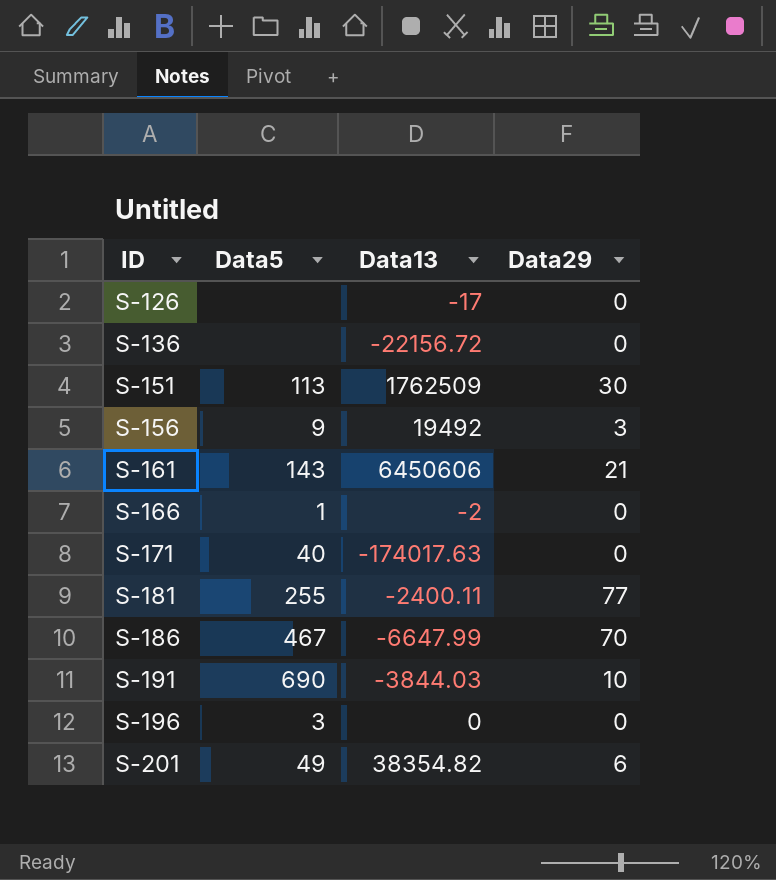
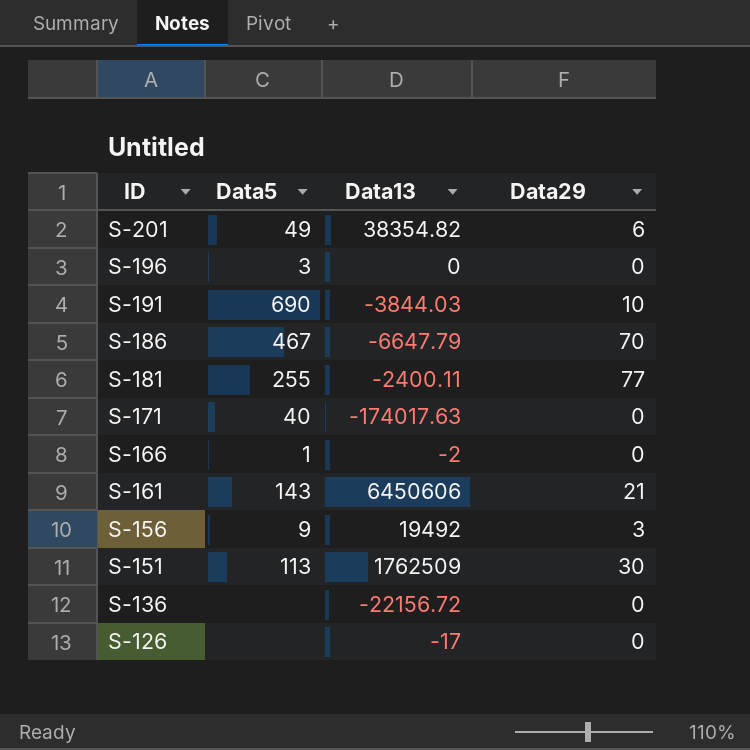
row order: ID ascending -> ID descending
S-186 | Data13: -6647.99 -> -6647.79

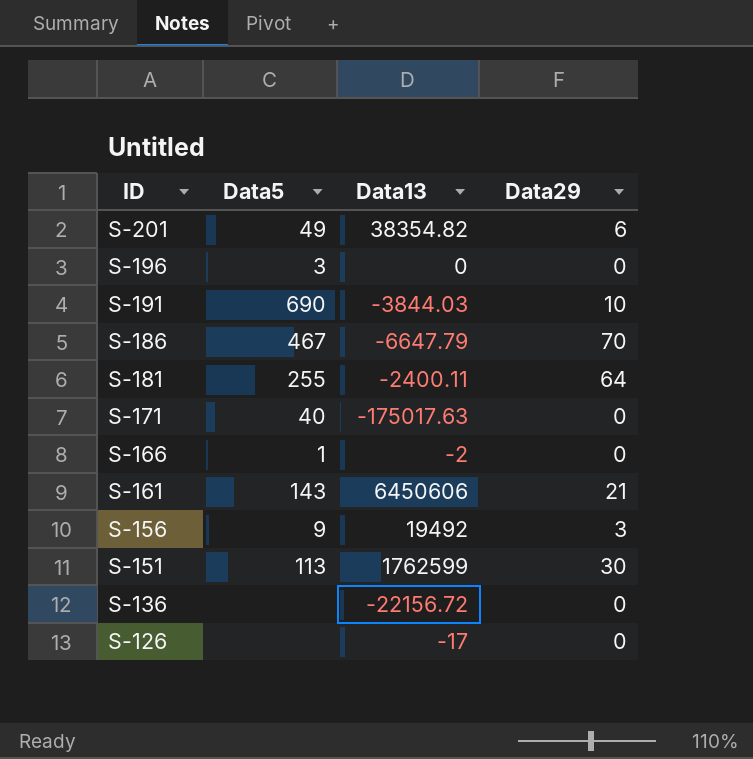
S-181 | Data29: 77 -> 64
S-171 | Data13: -174017.63 -> -175017.63
S-151 | Data13: 1762509 -> 1762599

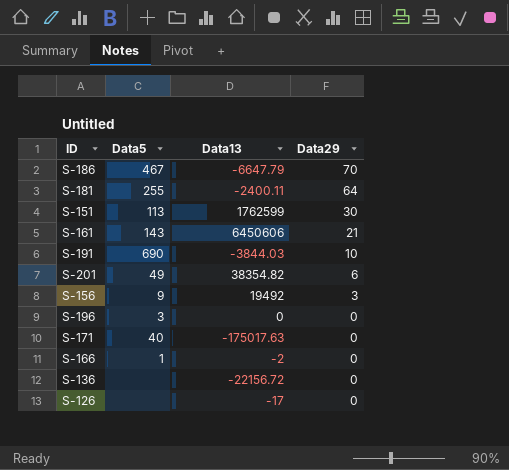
row order: ID descending -> Data29 descending

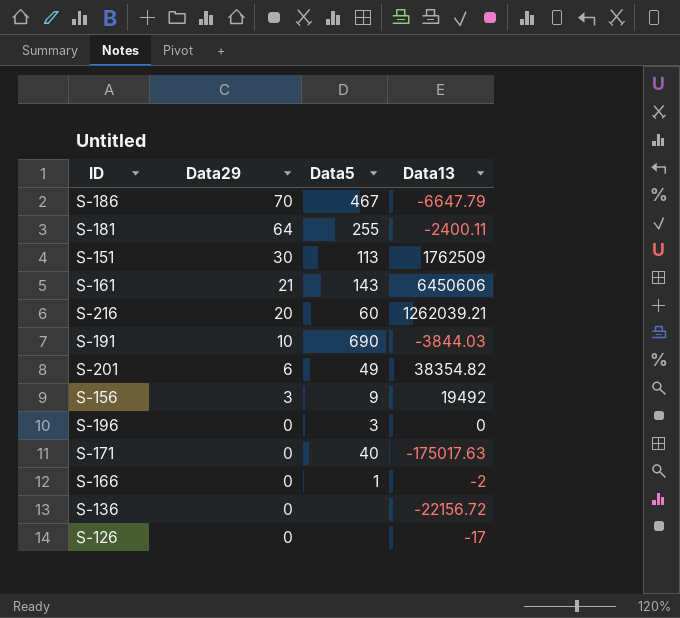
column Data29 | position: 4 -> 2
S-151 | Data13: 1762599 -> 1762509
row S-216: none -> 20 | 60 | 1262039.21

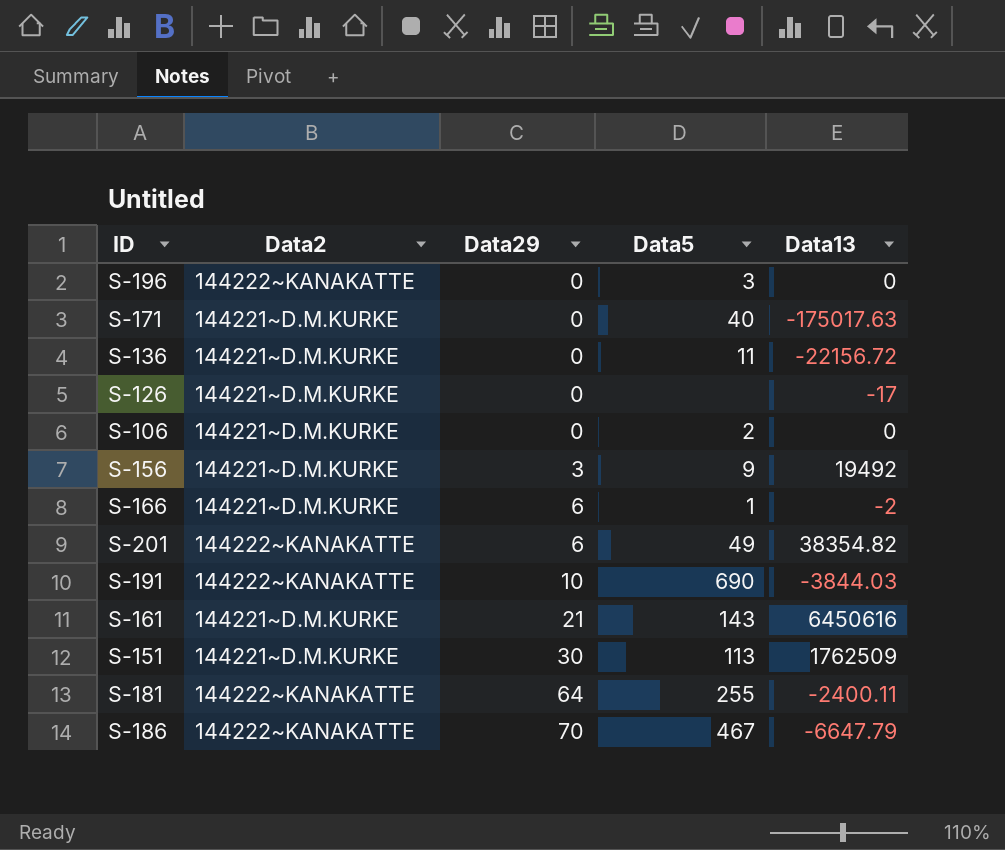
row order: Data29 descending -> Data29 ascending
column Data2 | position: none -> 2
row S-216: 20 | 60 | 1262039.21 -> none
S-136 | Data5: none -> 11
row S-106: none -> 144221~D.M.KURKE | 0 | 2 | 0
S-166 | Data29: 0 -> 6
S-161 | Data13: 6450606 -> 6450616

